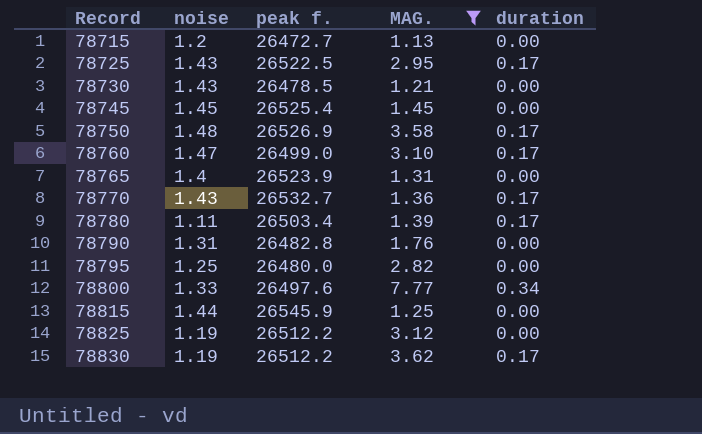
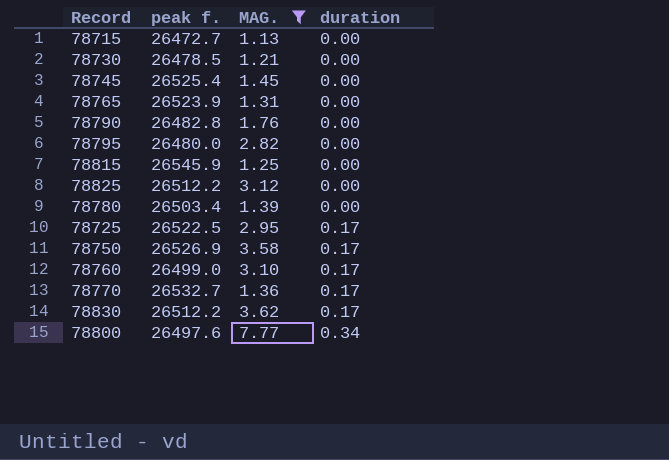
row order: Record ascending -> duration ascending
column noise | position: 2 -> none
78780 | duration: 0.17 -> 0.00

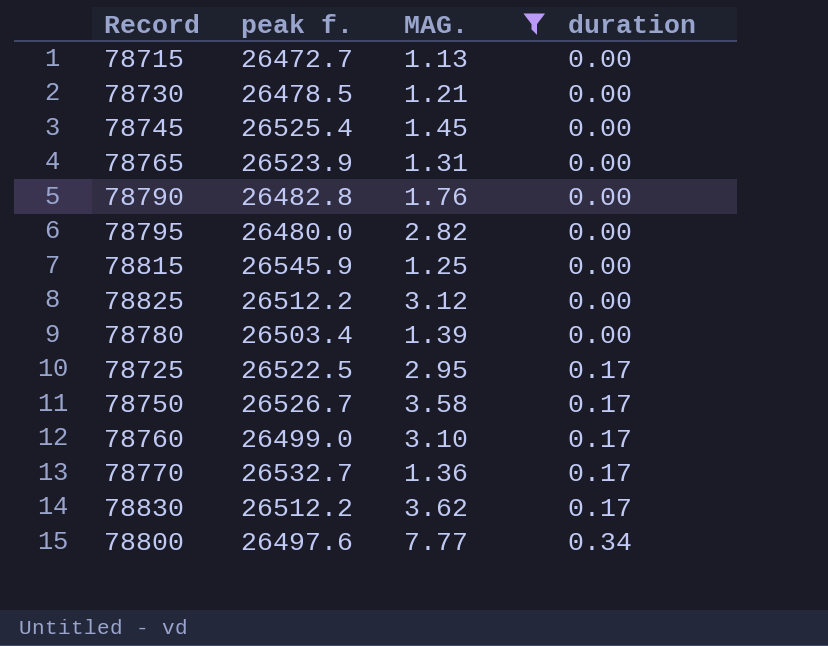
78750 | peak f.: 26526.9 -> 26526.7

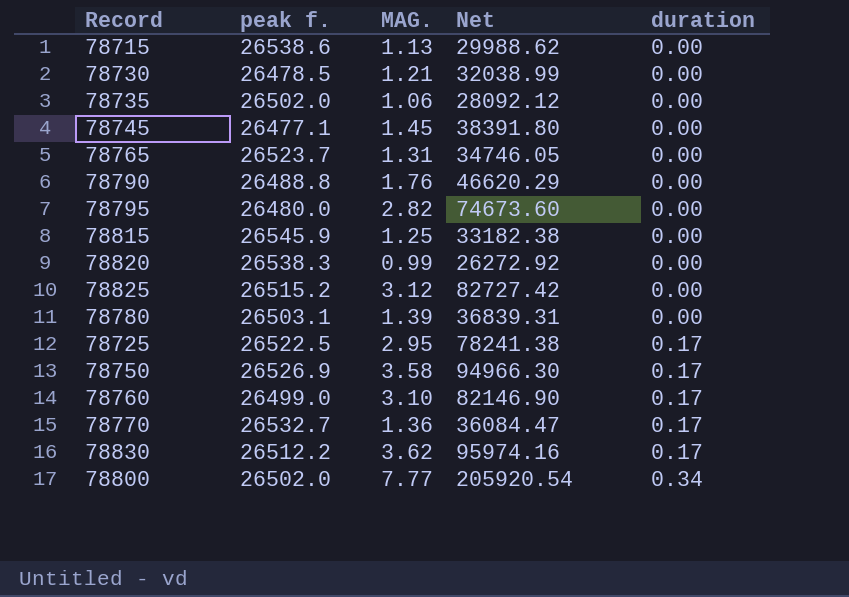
filter: MAG. >= 1.13 -> none
column Net | formula: none -> [peak f.] * [MAG.]
78715 | peak f.: 26472.7 -> 26538.6
78745 | peak f.: 26525.4 -> 26477.1
78765 | peak f.: 26523.9 -> 26523.7
78790 | peak f.: 26482.8 -> 26488.8
78825 | peak f.: 26512.2 -> 26515.2
78780 | peak f.: 26503.4 -> 26503.1
78750 | peak f.: 26526.7 -> 26526.9
78800 | peak f.: 26497.6 -> 26502.0

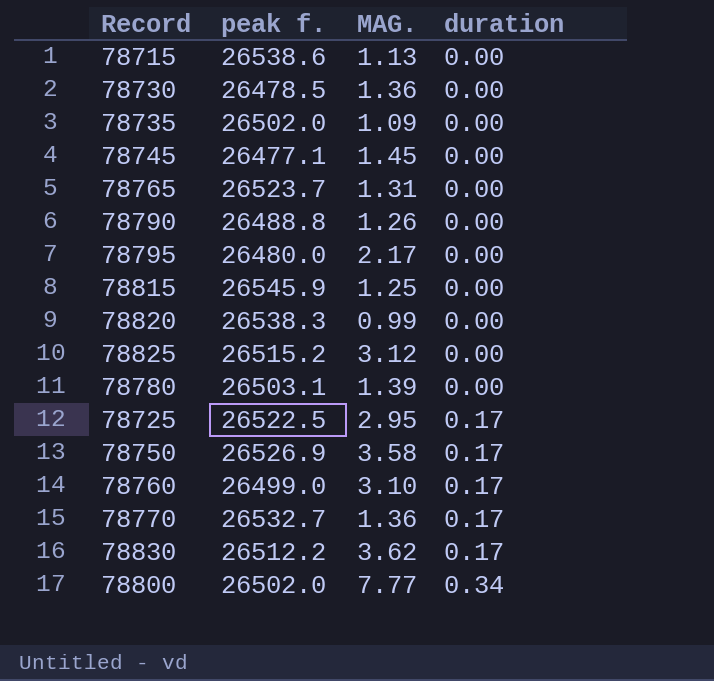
column Net | formula: [peak f.] * [MAG.] -> none
78730 | MAG.: 1.21 -> 1.36
78735 | MAG.: 1.06 -> 1.09
78790 | MAG.: 1.76 -> 1.26
78795 | MAG.: 2.82 -> 2.17

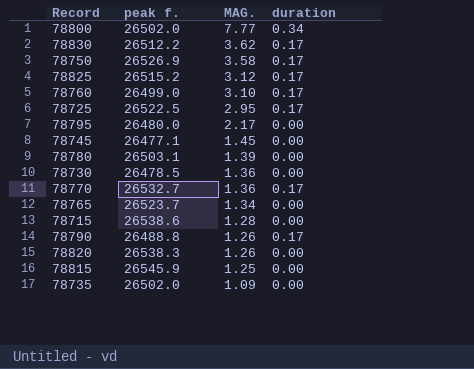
row order: duration ascending -> MAG. descending
78825 | duration: 0.00 -> 0.17
78765 | MAG.: 1.31 -> 1.34
78715 | MAG.: 1.13 -> 1.28
78790 | duration: 0.00 -> 0.17
78820 | MAG.: 0.99 -> 1.26

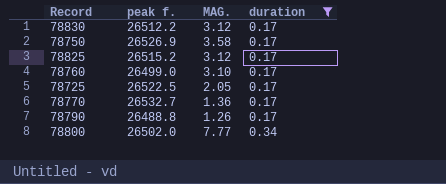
filter: none -> duration != 0.00
row order: MAG. descending -> duration ascending
78830 | MAG.: 3.62 -> 3.12
78725 | MAG.: 2.95 -> 2.05

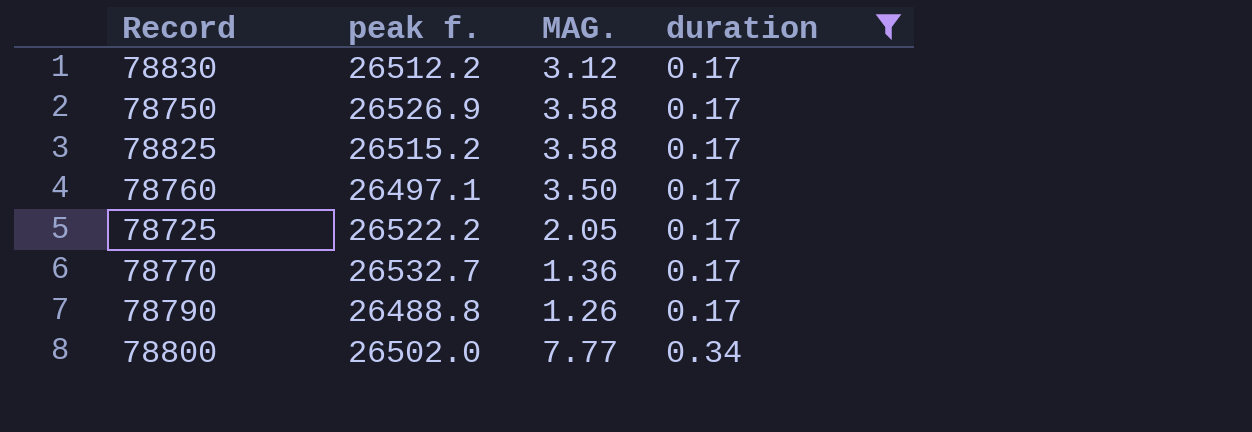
78825 | MAG.: 3.12 -> 3.58
78760 | peak f.: 26499.0 -> 26497.1
78760 | MAG.: 3.10 -> 3.50
78725 | peak f.: 26522.5 -> 26522.2

